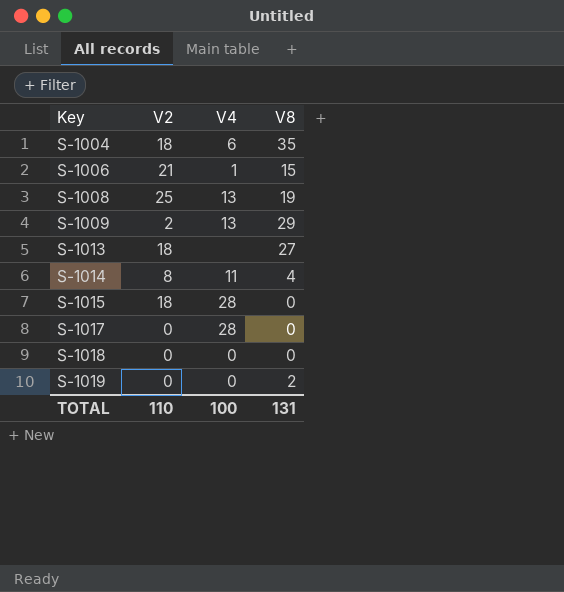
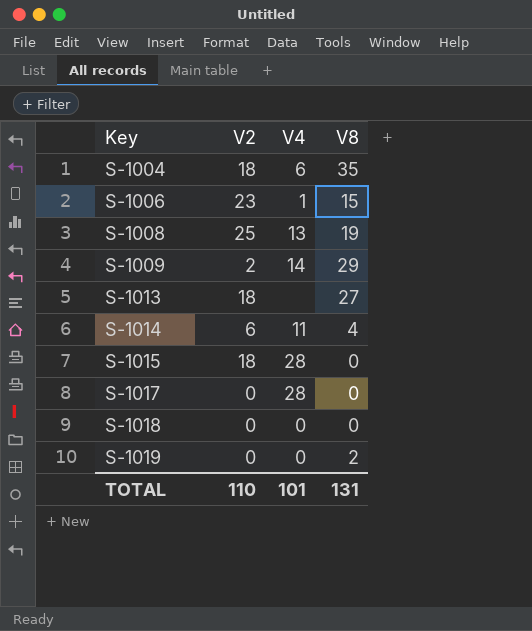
S-1006 | V2: 21 -> 23
S-1009 | V4: 13 -> 14
S-1014 | V2: 8 -> 6
TOTAL | V4: 100 -> 101

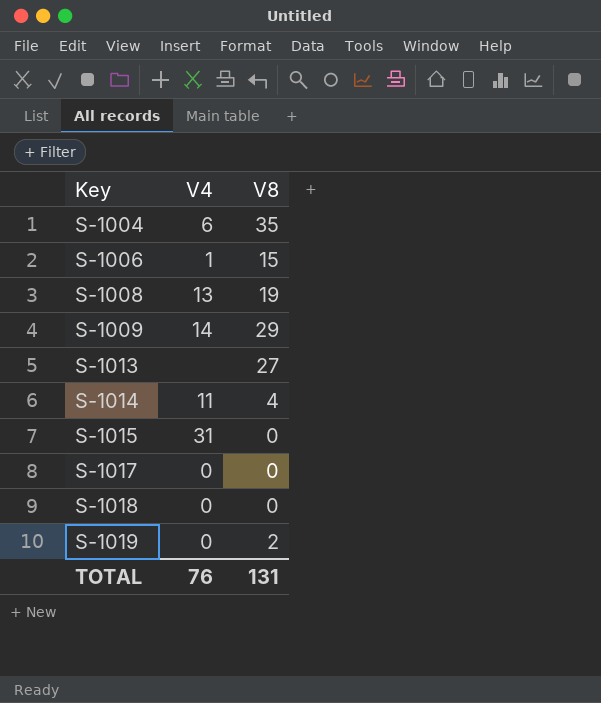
column V2 | position: 2 -> none
S-1015 | V4: 28 -> 31
S-1017 | V4: 28 -> 0
TOTAL | V4: 101 -> 76

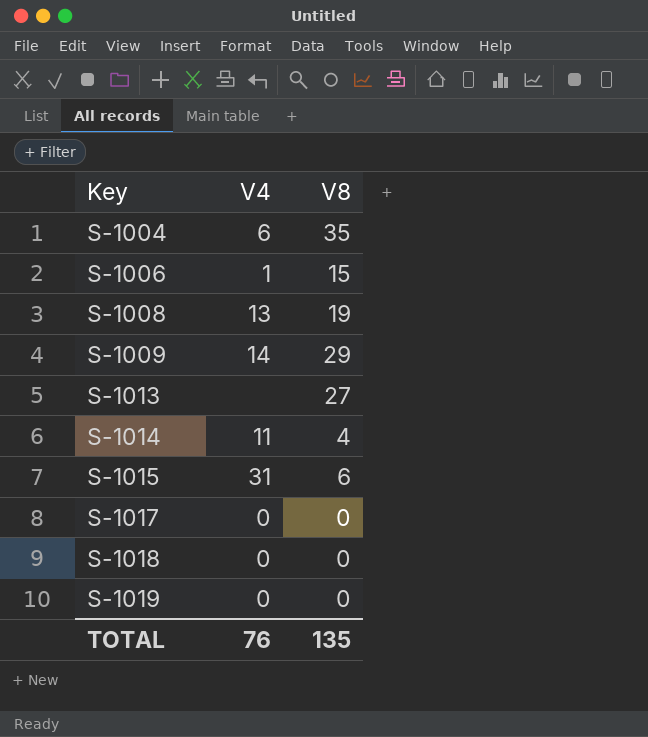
S-1015 | V8: 0 -> 6
S-1019 | V8: 2 -> 0
TOTAL | V8: 131 -> 135

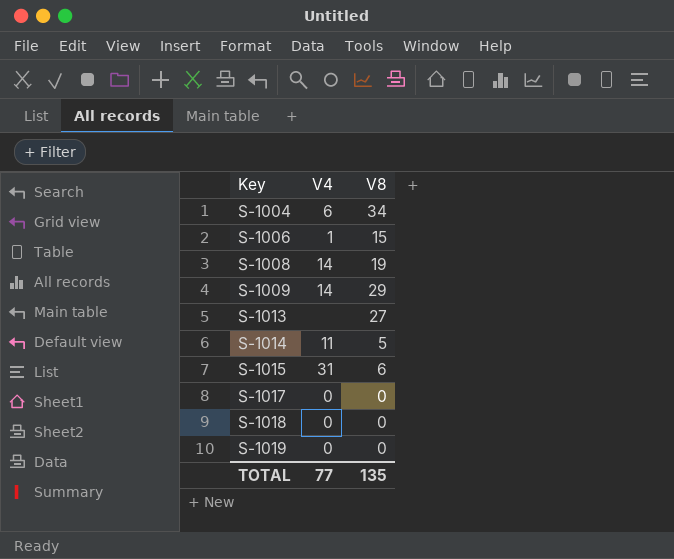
S-1004 | V8: 35 -> 34
S-1008 | V4: 13 -> 14
S-1014 | V8: 4 -> 5
TOTAL | V4: 76 -> 77

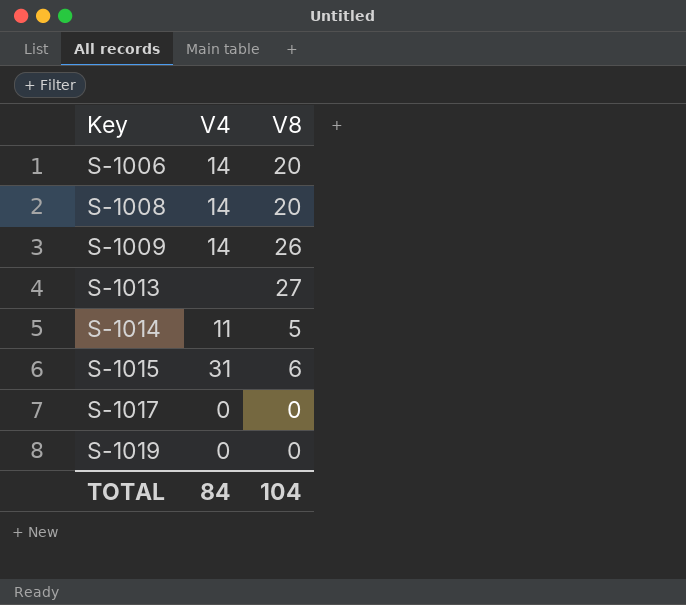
row S-1004: 6 | 34 -> none
row S-1018: 0 | 0 -> none
S-1006 | V4: 1 -> 14
S-1006 | V8: 15 -> 20
S-1008 | V8: 19 -> 20
S-1009 | V8: 29 -> 26
TOTAL | V4: 77 -> 84
TOTAL | V8: 135 -> 104

